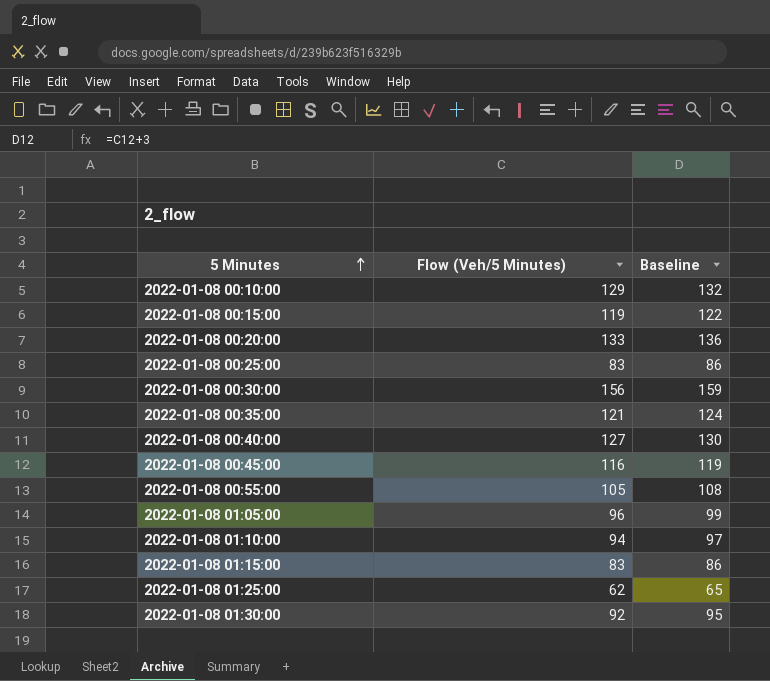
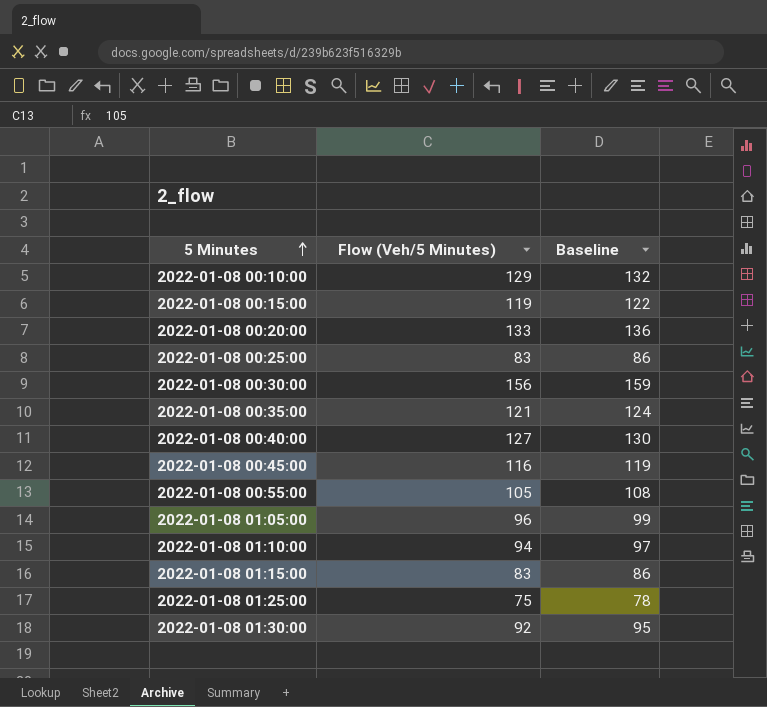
2022-01-08 01:25:00 | Flow (Veh/5 Minutes): 62 -> 75
2022-01-08 01:25:00 | Baseline: 65 -> 78

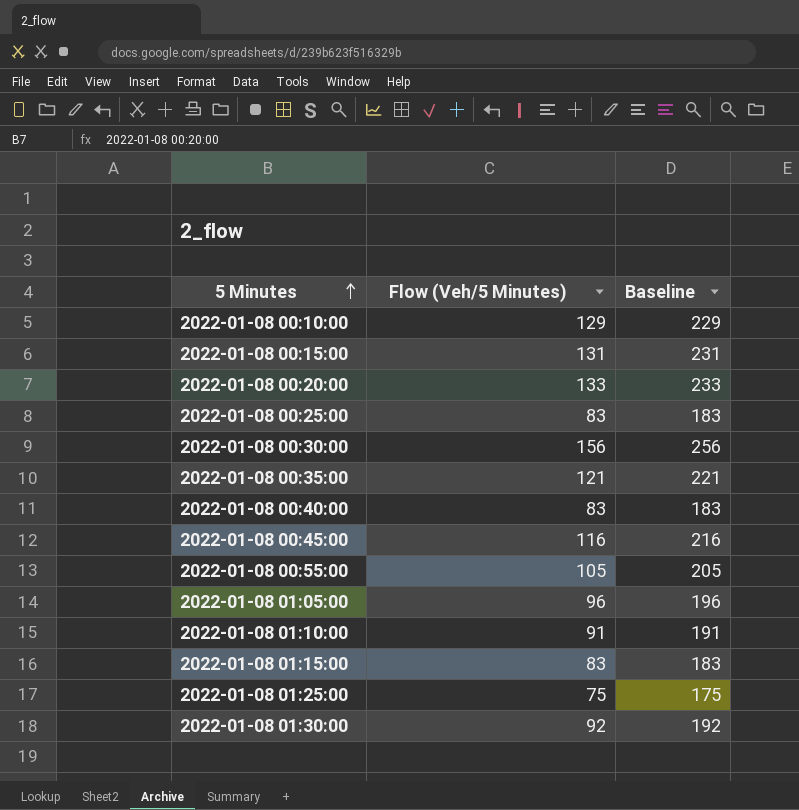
column Baseline | formula: [Flow (Veh/5 Minutes)] + 3 -> [Flow (Veh/5 Minutes)] + 100
2022-01-08 00:15:00 | Flow (Veh/5 Minutes): 119 -> 131
2022-01-08 00:40:00 | Flow (Veh/5 Minutes): 127 -> 83
2022-01-08 01:10:00 | Flow (Veh/5 Minutes): 94 -> 91

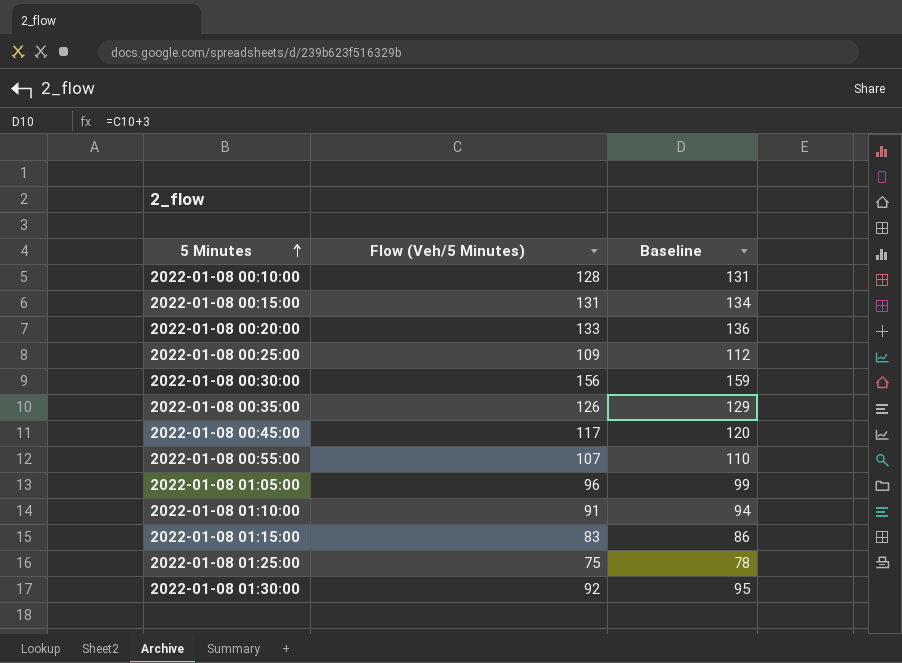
column Baseline | formula: [Flow (Veh/5 Minutes)] + 100 -> [Flow (Veh/5 Minutes)] + 3
row 2022-01-08 00:40:00: 83 | 183 -> none
2022-01-08 00:10:00 | Flow (Veh/5 Minutes): 129 -> 128
2022-01-08 00:25:00 | Flow (Veh/5 Minutes): 83 -> 109
2022-01-08 00:35:00 | Flow (Veh/5 Minutes): 121 -> 126
2022-01-08 00:45:00 | Flow (Veh/5 Minutes): 116 -> 117
2022-01-08 00:55:00 | Flow (Veh/5 Minutes): 105 -> 107

